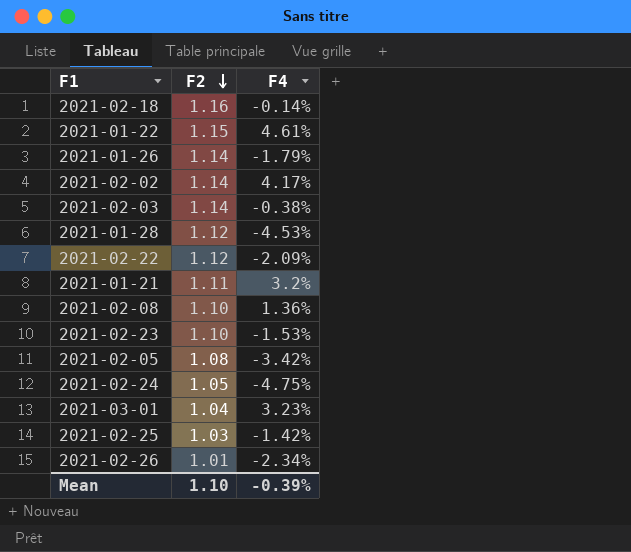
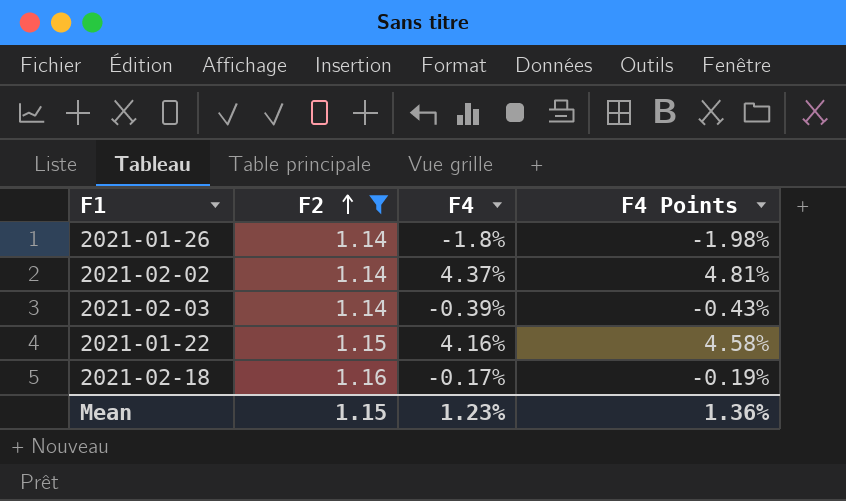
filter: none -> F2 >= 1.14
row order: F2 descending -> F2 ascending
column F4 Points | formula: none -> [F4] * 1.1
2021-01-26 | F4: -1.79% -> -1.8%
2021-02-02 | F4: 4.17% -> 4.37%
2021-02-03 | F4: -0.38% -> -0.39%
2021-01-22 | F4: 4.61% -> 4.16%
2021-02-18 | F4: -0.14% -> -0.17%
Mean | F2: 1.10 -> 1.15
Mean | F4: -0.39% -> 1.23%

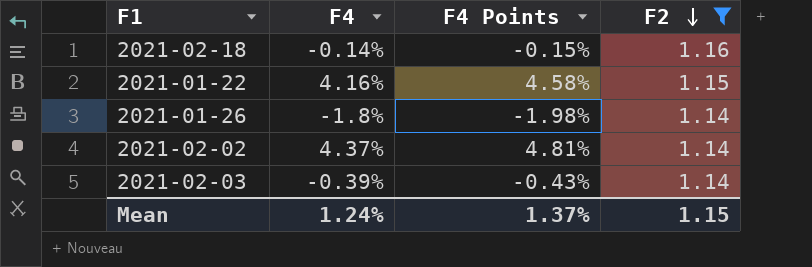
row order: F2 ascending -> F2 descending
column F2 | position: 2 -> 4
2021-02-18 | F4: -0.17% -> -0.14%
2021-02-18 | F4 Points: -0.19% -> -0.15%
Mean | F4: 1.23% -> 1.24%
Mean | F4 Points: 1.36% -> 1.37%

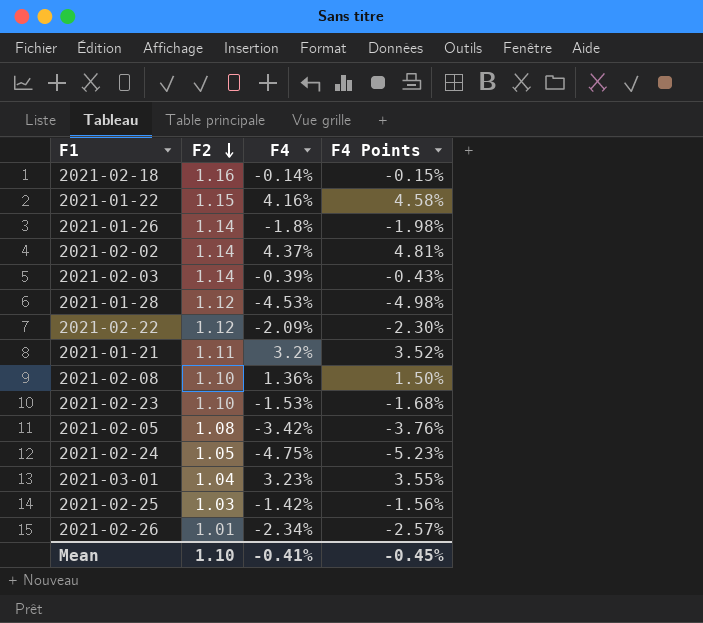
filter: F2 >= 1.14 -> none
column F2 | position: 4 -> 2
Mean | F2: 1.15 -> 1.10
Mean | F4: 1.24% -> -0.41%
Mean | F4 Points: 1.37% -> -0.45%

